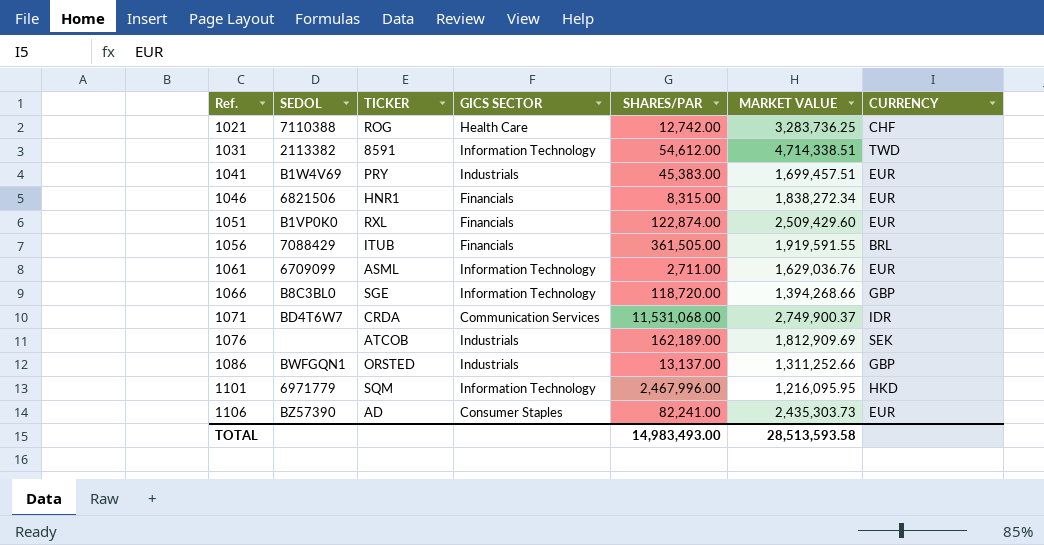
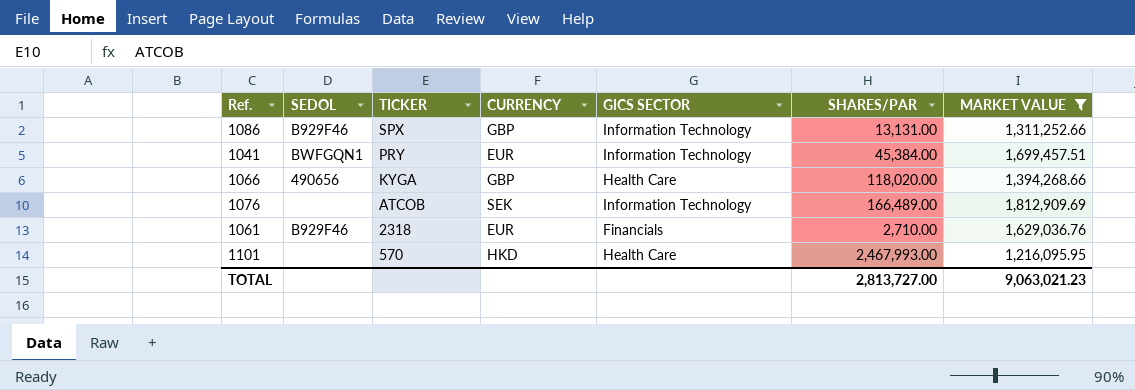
filter: none -> MARKET VALUE <= 1,812,909.69
row order: Ref. ascending -> TICKER descending
column CURRENCY | position: 7 -> 4
1086 | SEDOL: BWFGQN1 -> B929F46
1086 | TICKER: ORSTED -> SPX
1086 | GICS SECTOR: Industrials -> Information Technology
1086 | SHARES/PAR: 13,137.00 -> 13,131.00
1041 | SEDOL: B1W4V69 -> BWFGQN1
1041 | GICS SECTOR: Industrials -> Information Technology
1041 | SHARES/PAR: 45,383.00 -> 45,384.00
1066 | SEDOL: B8C3BL0 -> 490656
1066 | TICKER: SGE -> KYGA
1066 | GICS SECTOR: Information Technology -> Health Care
1066 | SHARES/PAR: 118,720.00 -> 118,020.00
1076 | GICS SECTOR: Industrials -> Information Technology
1076 | SHARES/PAR: 162,189.00 -> 166,489.00
1061 | SEDOL: 6709099 -> B929F46
1061 | TICKER: ASML -> 2318
1061 | GICS SECTOR: Information Technology -> Financials
1061 | SHARES/PAR: 2,711.00 -> 2,710.00
1101 | SEDOL: 6971779 -> none
1101 | TICKER: SQM -> 570
1101 | GICS SECTOR: Information Technology -> Health Care
1101 | SHARES/PAR: 2,467,996.00 -> 2,467,993.00
TOTAL | SHARES/PAR: 14,983,493.00 -> 2,813,727.00
TOTAL | MARKET VALUE: 28,513,593.58 -> 9,063,021.23

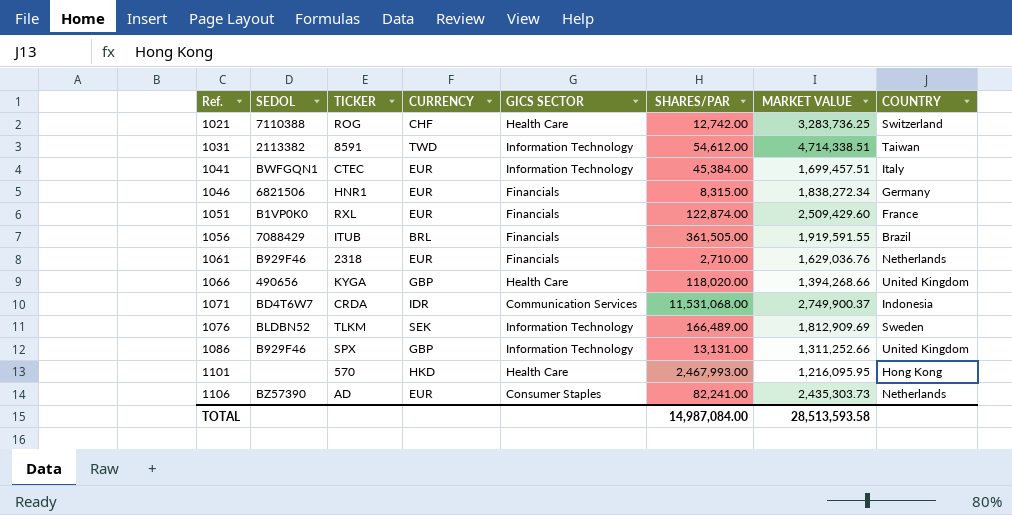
filter: MARKET VALUE <= 1,812,909.69 -> none
row order: TICKER descending -> Ref. ascending
column COUNTRY | position: none -> 8
1041 | TICKER: PRY -> CTEC
1076 | SEDOL: none -> BLDBN52
1076 | TICKER: ATCOB -> TLKM
TOTAL | SHARES/PAR: 2,813,727.00 -> 14,987,084.00
TOTAL | MARKET VALUE: 9,063,021.23 -> 28,513,593.58

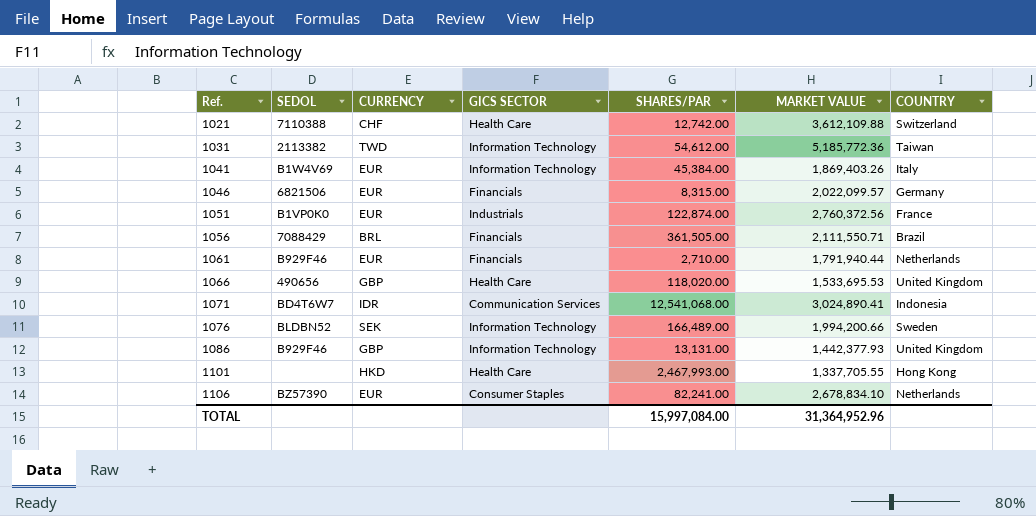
column TICKER | position: 3 -> none
1021 | MARKET VALUE: 3,283,736.25 -> 3,612,109.88
1031 | MARKET VALUE: 4,714,338.51 -> 5,185,772.36
1041 | SEDOL: BWFGQN1 -> B1W4V69
1041 | MARKET VALUE: 1,699,457.51 -> 1,869,403.26
1046 | MARKET VALUE: 1,838,272.34 -> 2,022,099.57
1051 | GICS SECTOR: Financials -> Industrials
1051 | MARKET VALUE: 2,509,429.60 -> 2,760,372.56
1056 | MARKET VALUE: 1,919,591.55 -> 2,111,550.71
1061 | MARKET VALUE: 1,629,036.76 -> 1,791,940.44
1066 | MARKET VALUE: 1,394,268.66 -> 1,533,695.53
1071 | SHARES/PAR: 11,531,068.00 -> 12,541,068.00
1071 | MARKET VALUE: 2,749,900.37 -> 3,024,890.41
1076 | MARKET VALUE: 1,812,909.69 -> 1,994,200.66
1086 | MARKET VALUE: 1,311,252.66 -> 1,442,377.93
1101 | MARKET VALUE: 1,216,095.95 -> 1,337,705.55
1106 | MARKET VALUE: 2,435,303.73 -> 2,678,834.10
TOTAL | SHARES/PAR: 14,987,084.00 -> 15,997,084.00
TOTAL | MARKET VALUE: 28,513,593.58 -> 31,364,952.96

